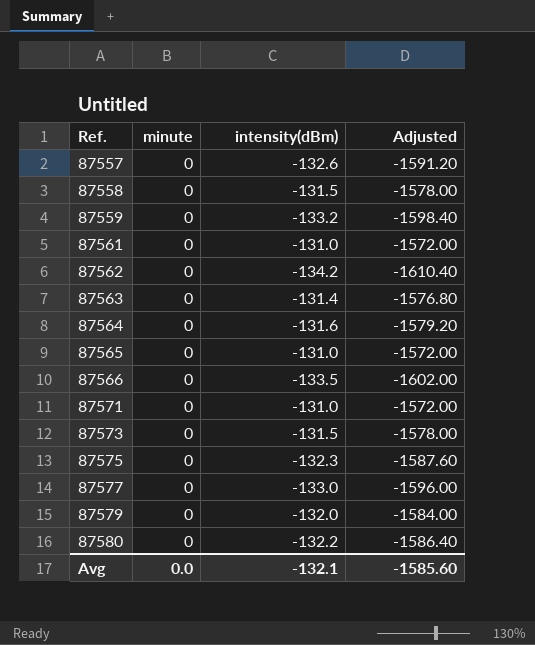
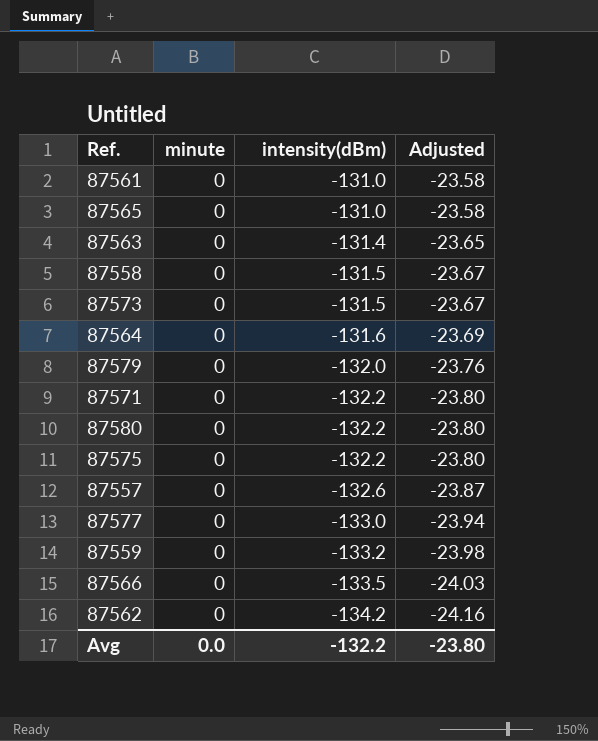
row order: Ref. ascending -> intensity(dBm) descending
column Adjusted | formula: [intensity(dBm)] * 12 -> [intensity(dBm)] * 0.18
87571 | intensity(dBm): -131.0 -> -132.2
87575 | intensity(dBm): -132.3 -> -132.2
Avg | intensity(dBm): -132.1 -> -132.2
Avg | Adjusted: -1585.60 -> -23.80

